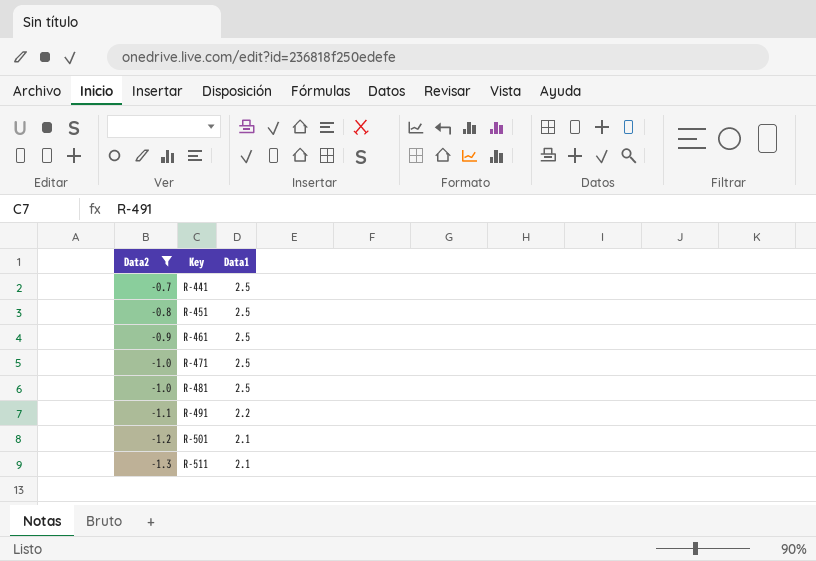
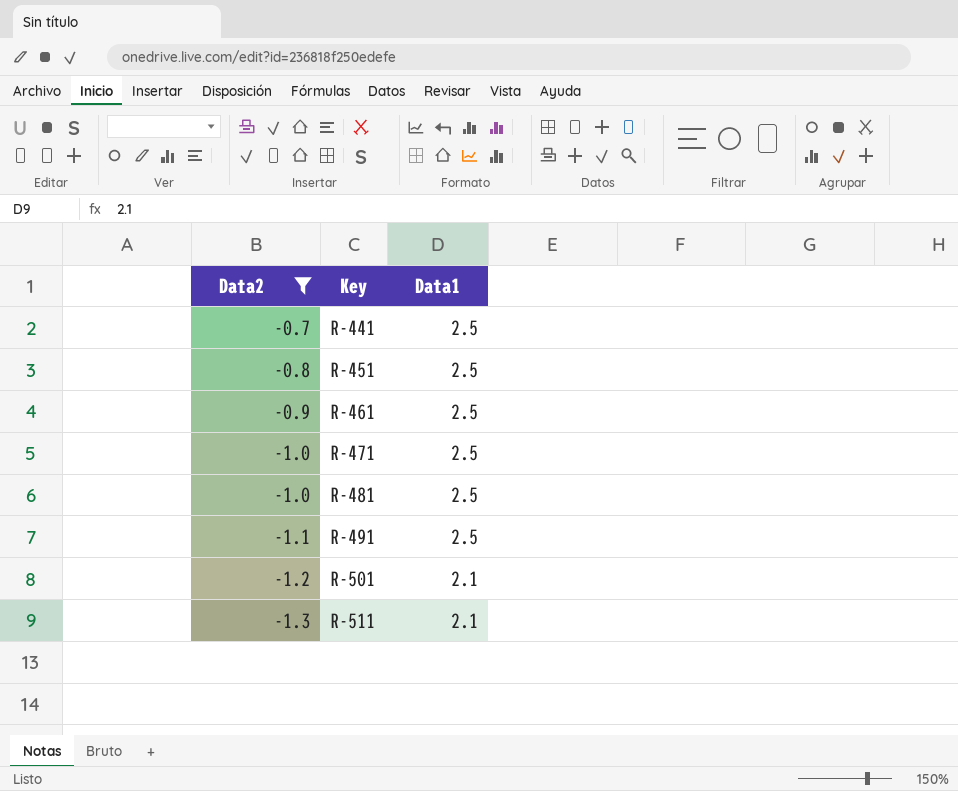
R-491 | Data1: 2.2 -> 2.5

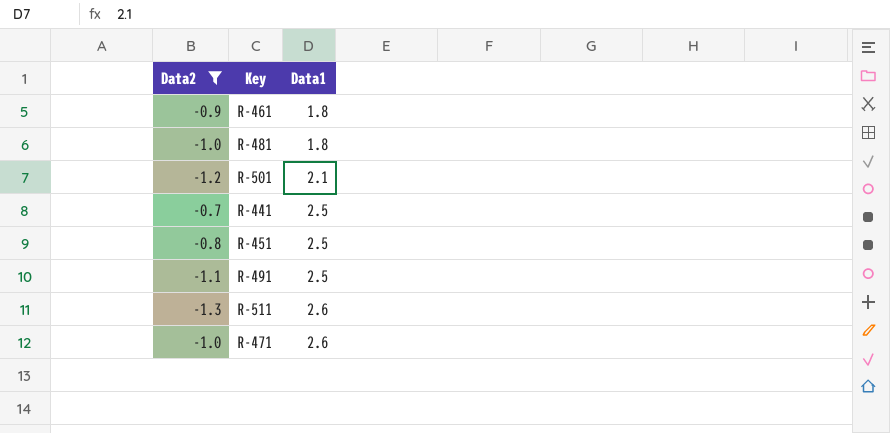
row order: Data2 descending -> Data1 ascending
R-461 | Data1: 2.5 -> 1.8
R-481 | Data1: 2.5 -> 1.8
R-511 | Data1: 2.1 -> 2.6
R-471 | Data1: 2.5 -> 2.6

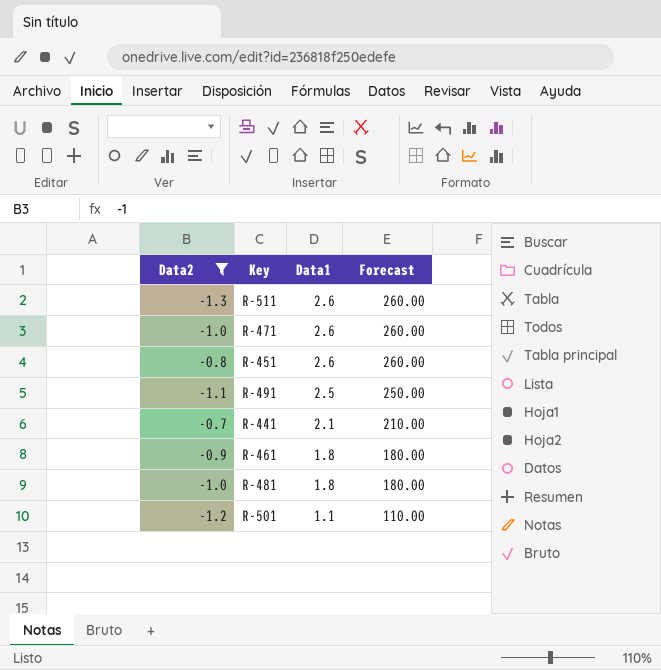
row order: Data1 ascending -> Data1 descending
column Forecast | formula: none -> [Data1] * 100
R-451 | Data1: 2.5 -> 2.6
R-441 | Data1: 2.5 -> 2.1
R-501 | Data1: 2.1 -> 1.1

